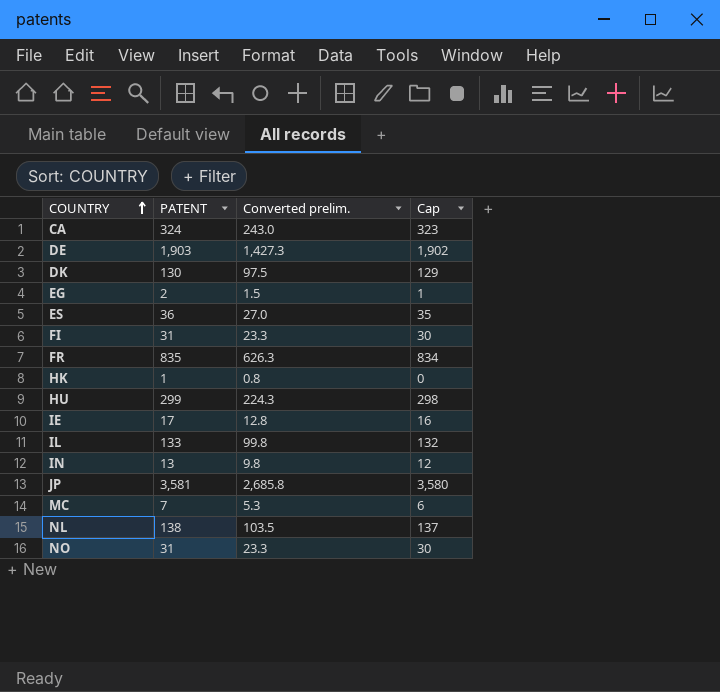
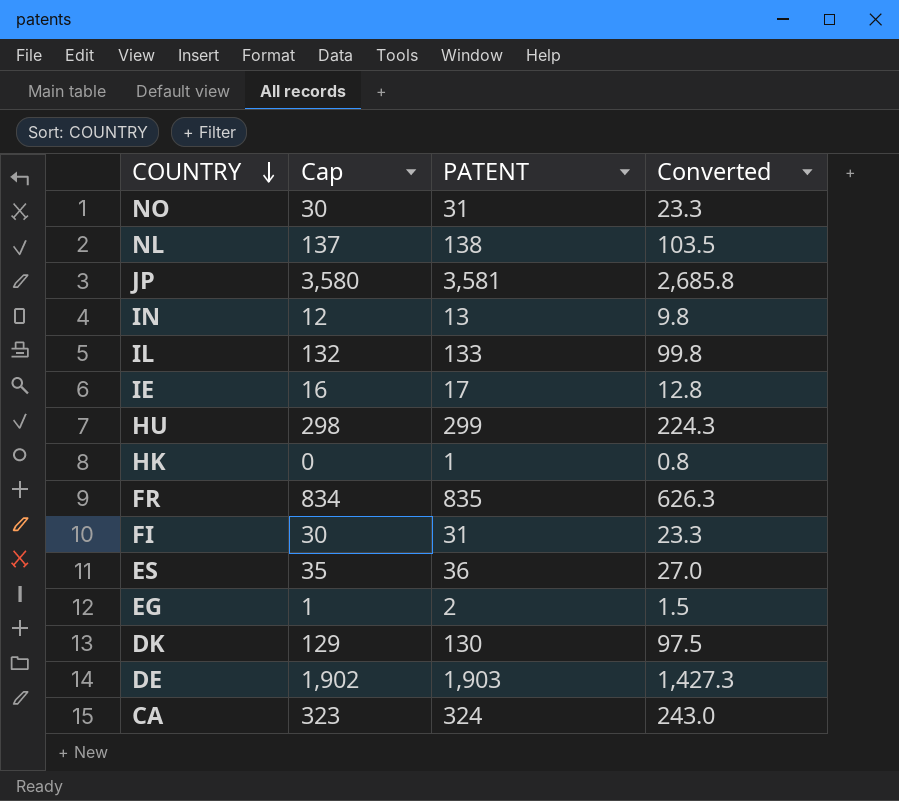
row order: COUNTRY ascending -> COUNTRY descending
column Cap | position: 4 -> 2
column name: Converted prelim. -> Converted
row MC: 7 | 5.3 | 6 -> none

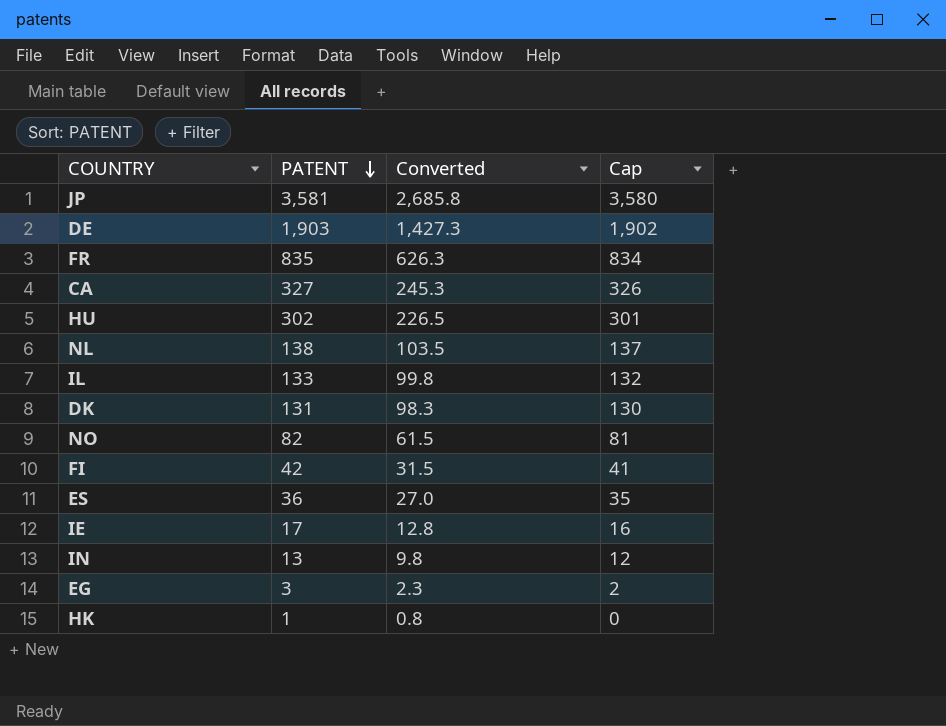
row order: COUNTRY descending -> PATENT descending
column Cap | position: 2 -> 4
CA | PATENT: 324 -> 327
CA | Converted: 243.0 -> 245.3
CA | Cap: 323 -> 326
HU | PATENT: 299 -> 302
HU | Converted: 224.3 -> 226.5
HU | Cap: 298 -> 301
DK | PATENT: 130 -> 131
DK | Converted: 97.5 -> 98.3
DK | Cap: 129 -> 130
NO | PATENT: 31 -> 82
NO | Converted: 23.3 -> 61.5
NO | Cap: 30 -> 81
FI | PATENT: 31 -> 42
FI | Converted: 23.3 -> 31.5
FI | Cap: 30 -> 41
EG | PATENT: 2 -> 3
EG | Converted: 1.5 -> 2.3
EG | Cap: 1 -> 2

